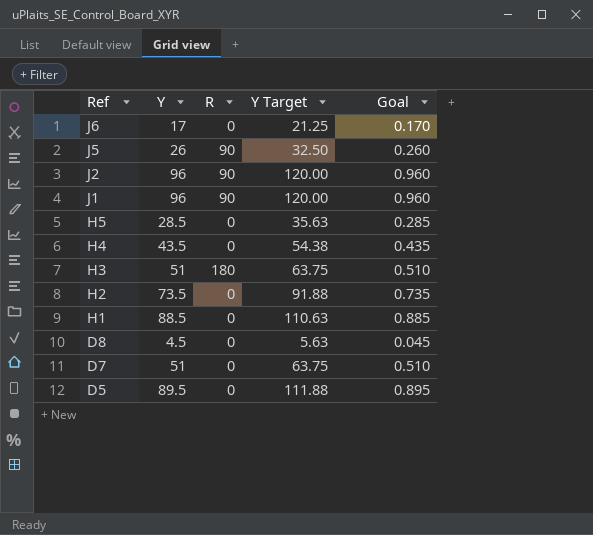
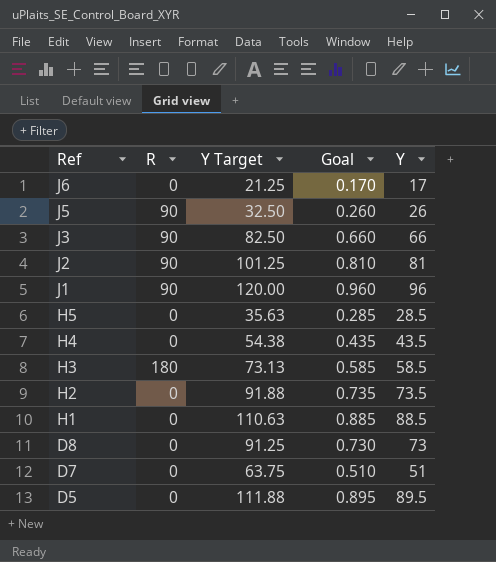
column Y | position: 2 -> 5
row J3: none -> 90 | 82.50 | 0.660 | 66
J2 | Y Target: 120.00 -> 101.25
J2 | Goal: 0.960 -> 0.810
J2 | Y: 96 -> 81
H3 | Y Target: 63.75 -> 73.13
H3 | Goal: 0.510 -> 0.585
H3 | Y: 51 -> 58.5
D8 | Y Target: 5.63 -> 91.25
D8 | Goal: 0.045 -> 0.730
D8 | Y: 4.5 -> 73

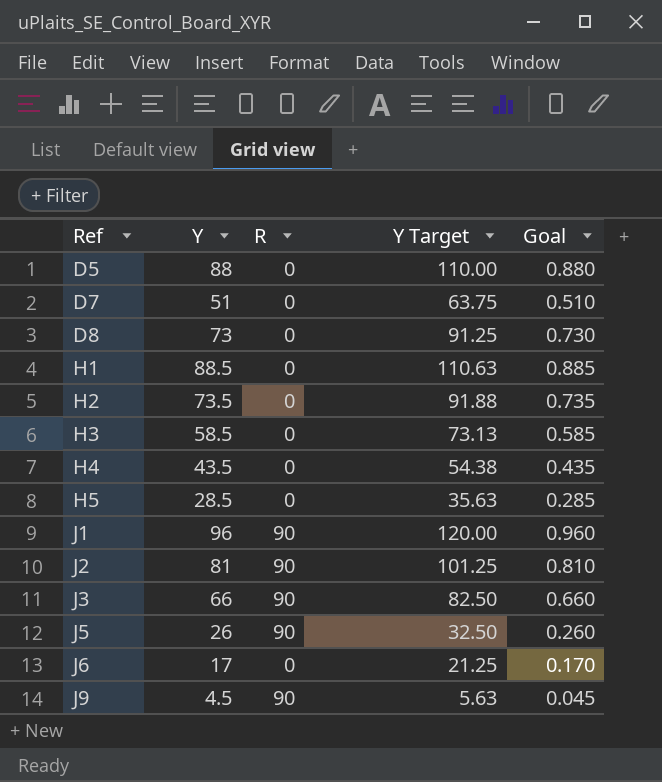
row order: Ref descending -> Ref ascending
column Y | position: 5 -> 2
D5 | Y: 89.5 -> 88
D5 | Y Target: 111.88 -> 110.00
D5 | Goal: 0.895 -> 0.880
H3 | R: 180 -> 0
row J9: none -> 4.5 | 90 | 5.63 | 0.045

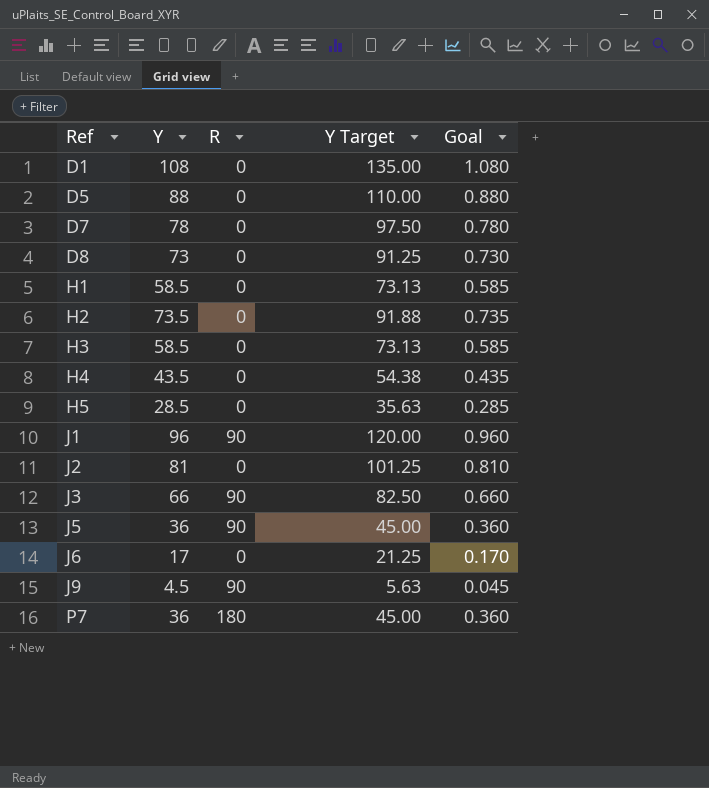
row D1: none -> 108 | 0 | 135.00 | 1.080
D7 | Y: 51 -> 78
D7 | Y Target: 63.75 -> 97.50
D7 | Goal: 0.510 -> 0.780
H1 | Y: 88.5 -> 58.5
H1 | Y Target: 110.63 -> 73.13
H1 | Goal: 0.885 -> 0.585
J2 | R: 90 -> 0
J5 | Y: 26 -> 36
J5 | Y Target: 32.50 -> 45.00
J5 | Goal: 0.260 -> 0.360
row P7: none -> 36 | 180 | 45.00 | 0.360

